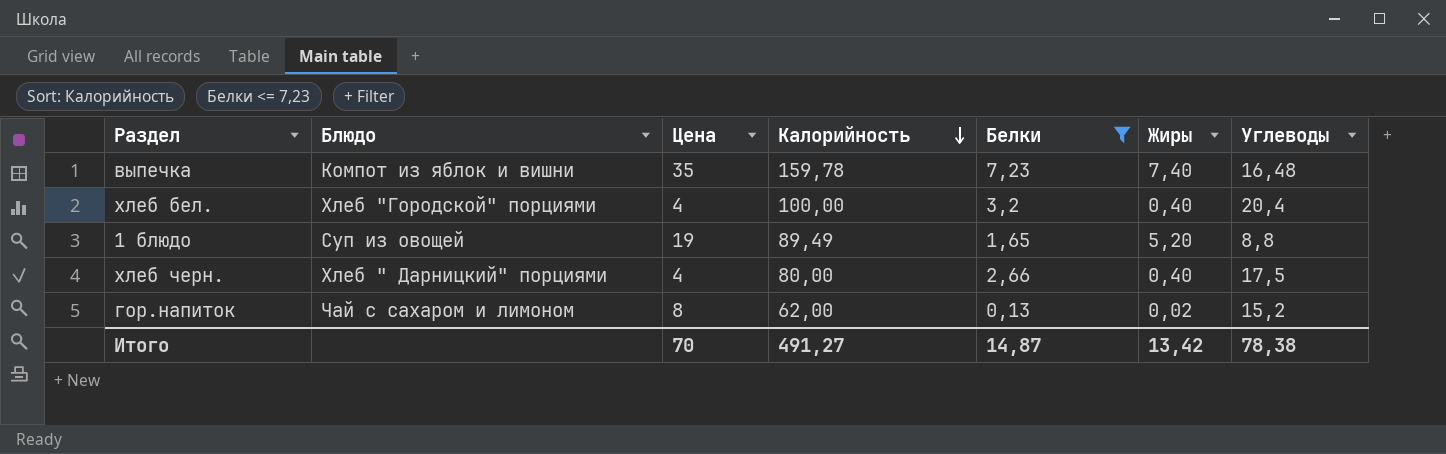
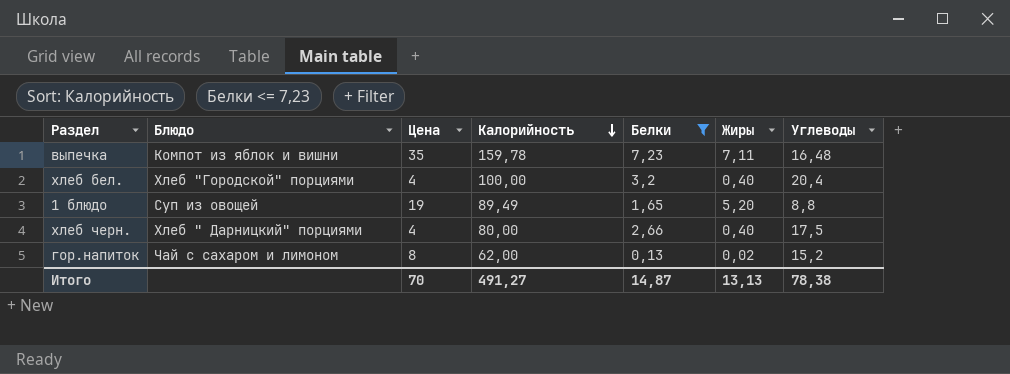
выпечка | Жиры: 7,40 -> 7,11
Итого | Жиры: 13,42 -> 13,13

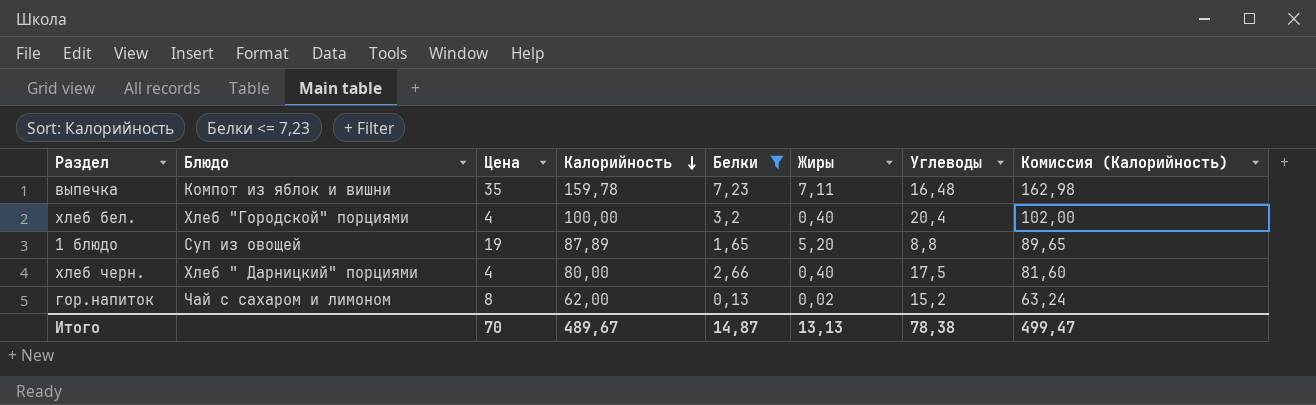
column Комиссия (Калорийность) | formula: none -> [Калорийность] * 1,02
1 блюдо | Калорийность: 89,49 -> 87,89
Итого | Калорийность: 491,27 -> 489,67

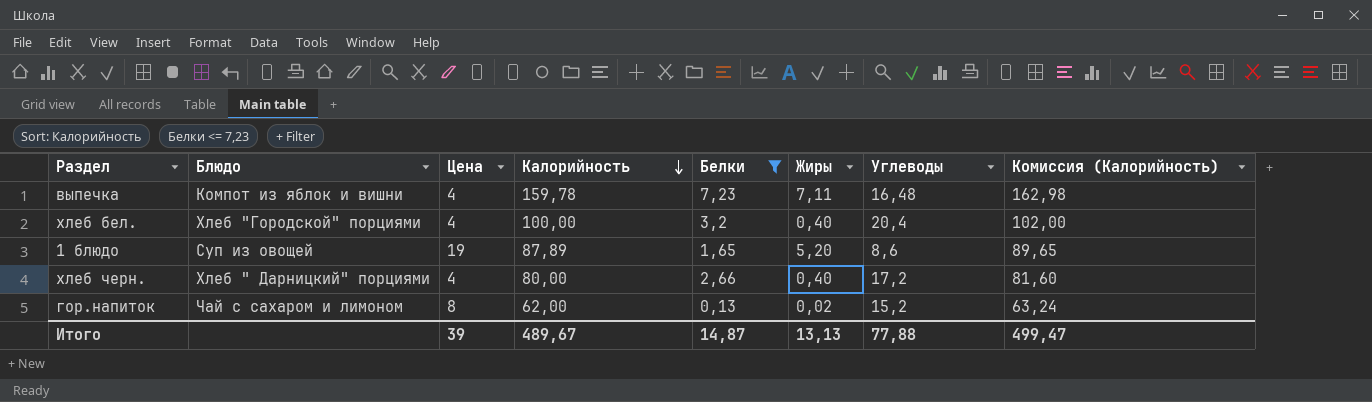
выпечка | Цена: 35 -> 4
1 блюдо | Углеводы: 8,8 -> 8,6
хлеб черн. | Углеводы: 17,5 -> 17,2
Итого | Цена: 70 -> 39
Итого | Углеводы: 78,38 -> 77,88

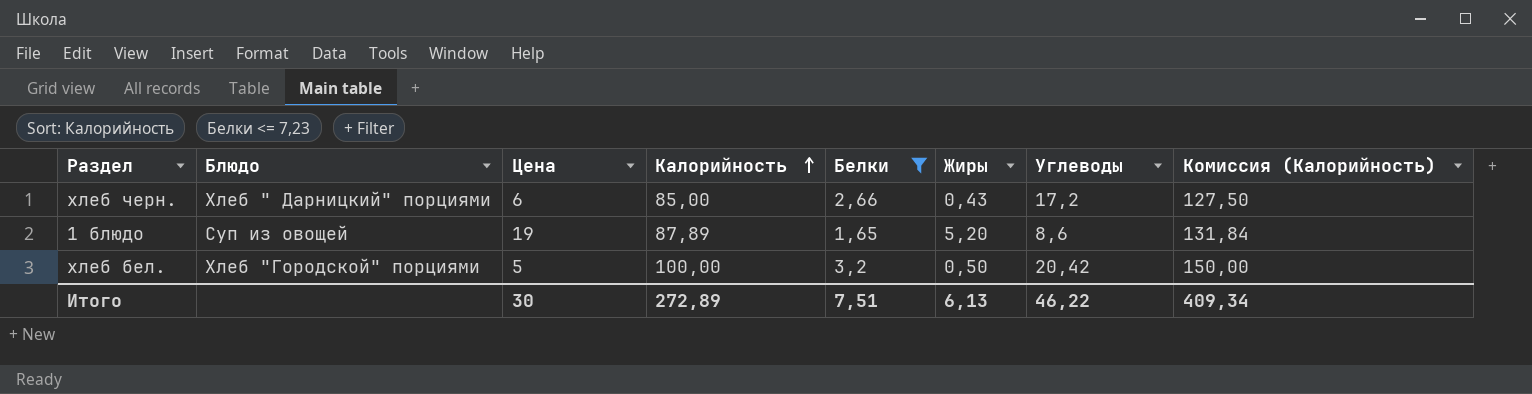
row order: Калорийность descending -> Калорийность ascending
column Комиссия (Калорийность) | formula: [Калорийность] * 1,02 -> [Калорийность] * 1,5
row выпечка: Компот из яблок и вишни | 4 | 159,78 | 7,23 | 7,11 | 16,48 | 162,98 -> none
row гор.напиток: Чай с сахаром и лимоном | 8 | 62,00 | 0,13 | 0,02 | 15,2 | 63,24 -> none
хлеб черн. | Цена: 4 -> 6
хлеб черн. | Калорийность: 80,00 -> 85,00
хлеб черн. | Жиры: 0,40 -> 0,43
хлеб бел. | Цена: 4 -> 5
хлеб бел. | Жиры: 0,40 -> 0,50
хлеб бел. | Углеводы: 20,4 -> 20,42
Итого | Цена: 39 -> 30
Итого | Калорийность: 489,67 -> 272,89
Итого | Белки: 14,87 -> 7,51
Итого | Жиры: 13,13 -> 6,13
Итого | Углеводы: 77,88 -> 46,22
Итого | Комиссия (Калорийность): 499,47 -> 409,34

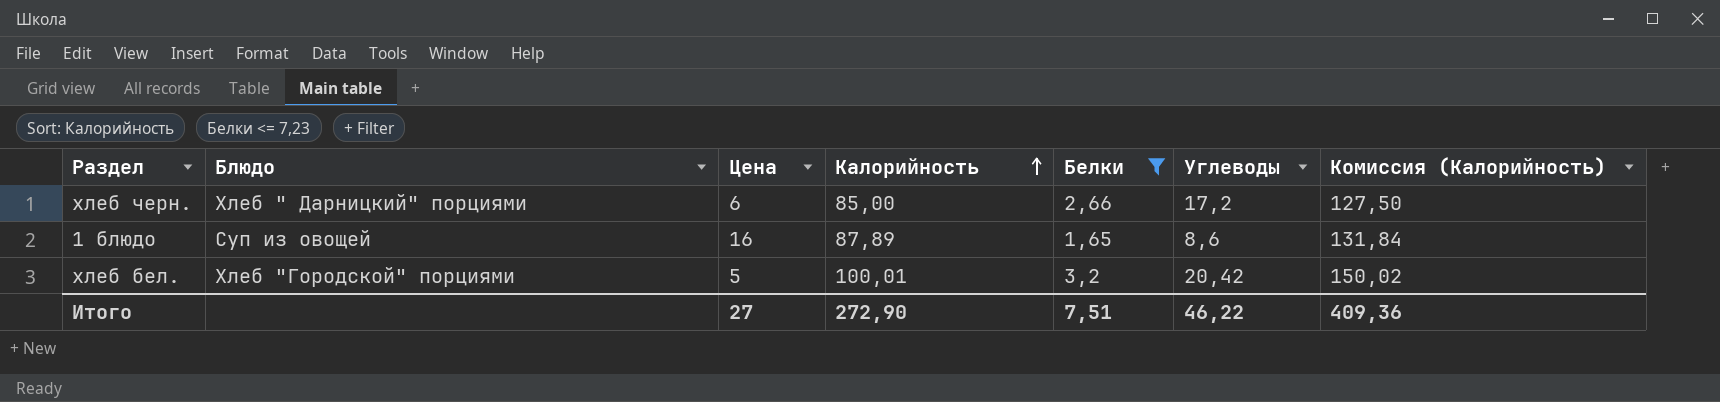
column Жиры | position: 6 -> none
1 блюдо | Цена: 19 -> 16
хлеб бел. | Калорийность: 100,00 -> 100,01
хлеб бел. | Комиссия (Калорийность): 150,00 -> 150,02
Итого | Цена: 30 -> 27
Итого | Калорийность: 272,89 -> 272,90
Итого | Комиссия (Калорийность): 409,34 -> 409,36

